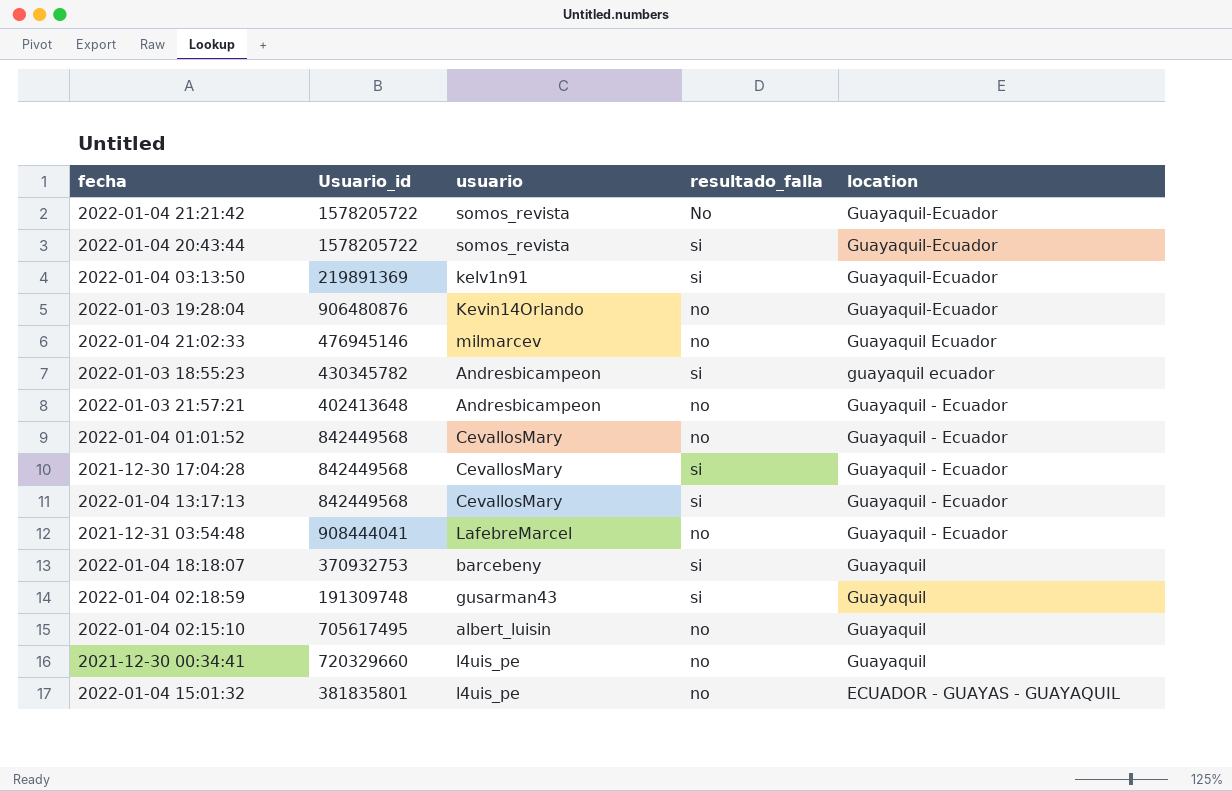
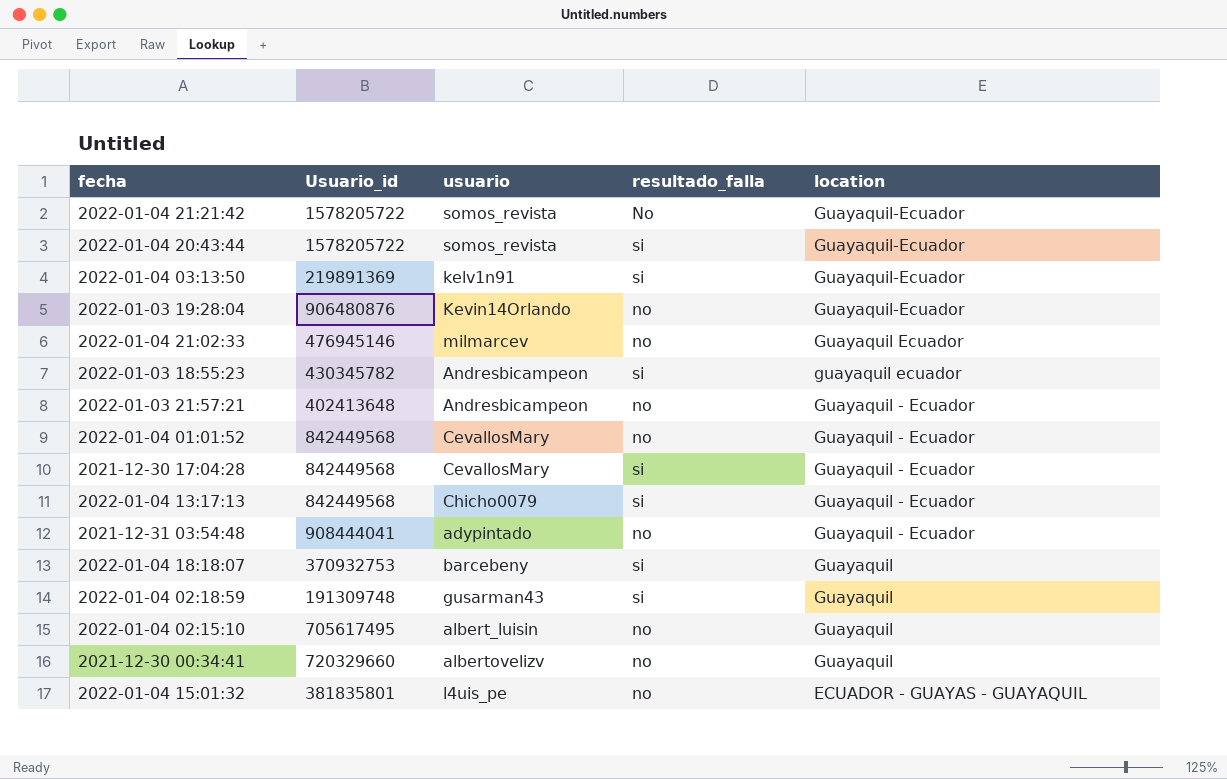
2022-01-04 13:17:13 | usuario: CevallosMary -> Chicho0079
2021-12-31 03:54:48 | usuario: LafebreMarcel -> adypintado
2021-12-30 00:34:41 | usuario: l4uis_pe -> albertovelizv

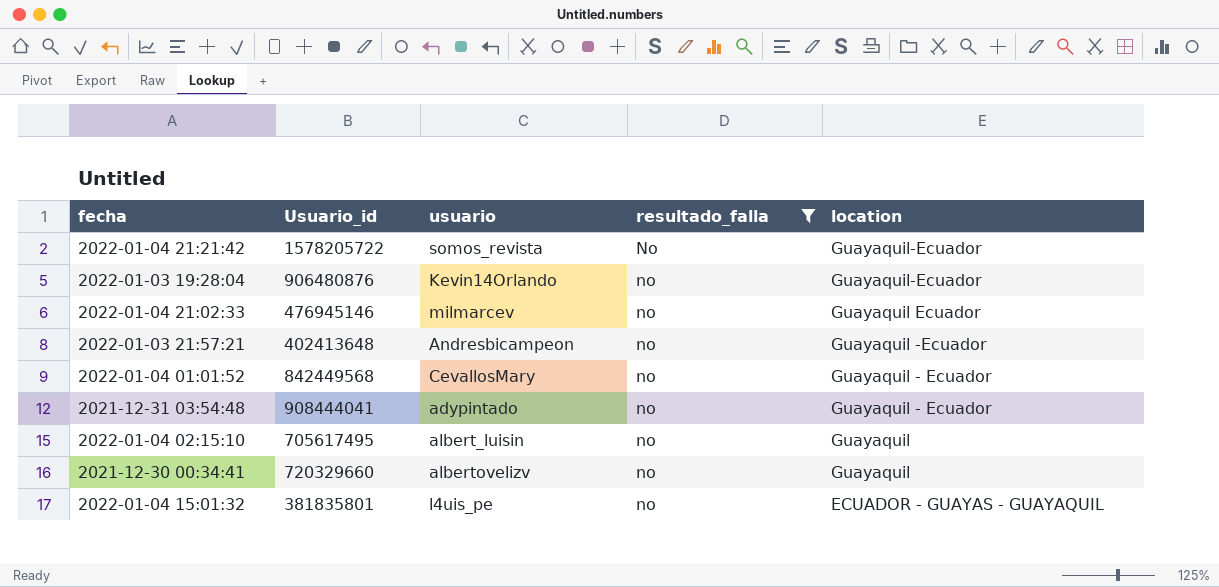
filter: none -> resultado_falla != si
2022-01-03 21:57:21 | location: Guayaquil - Ecuador -> Guayaquil -Ecuador

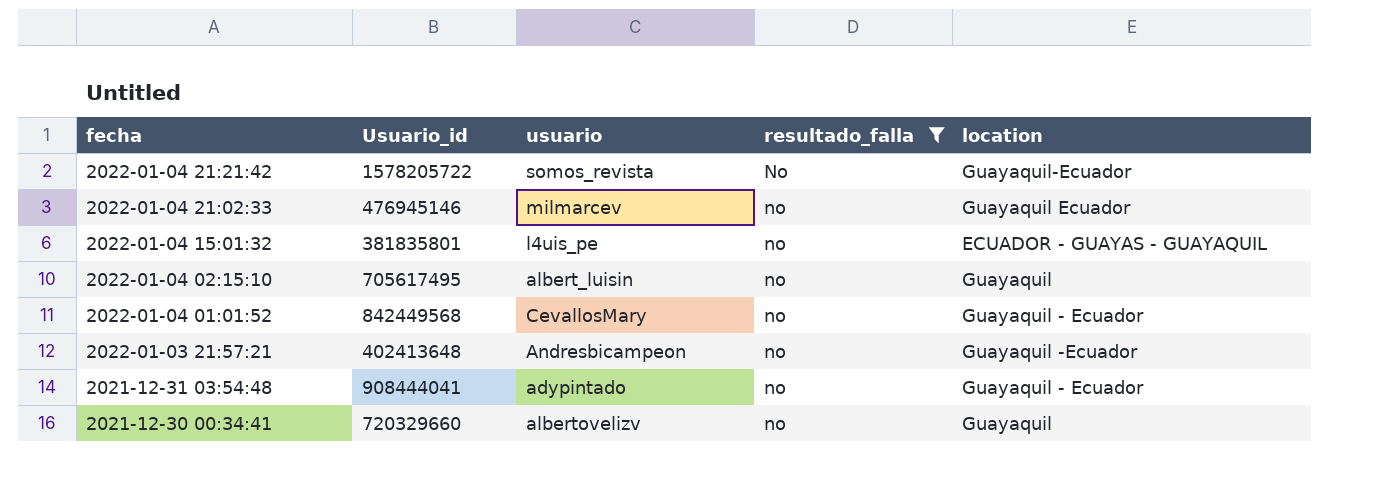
row order: location descending -> fecha descending
row 2022-01-03 19:28:04: 906480876 | Kevin14Orlando | no | Guayaquil-Ecuador -> none

